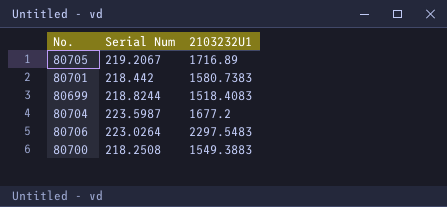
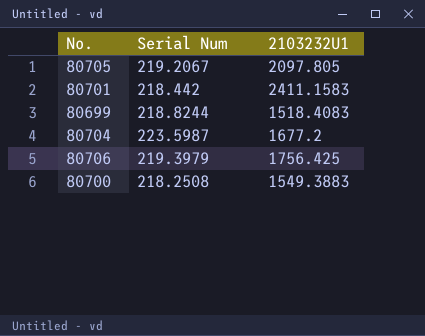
80705 | 2103232U1: 1716.89 -> 2097.805
80701 | 2103232U1: 1580.7383 -> 2411.1583
80706 | Serial Num: 223.0264 -> 219.3979
80706 | 2103232U1: 2297.5483 -> 1756.425

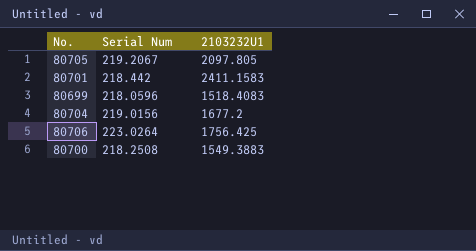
80699 | Serial Num: 218.8244 -> 218.0596
80704 | Serial Num: 223.5987 -> 219.0156
80706 | Serial Num: 219.3979 -> 223.0264

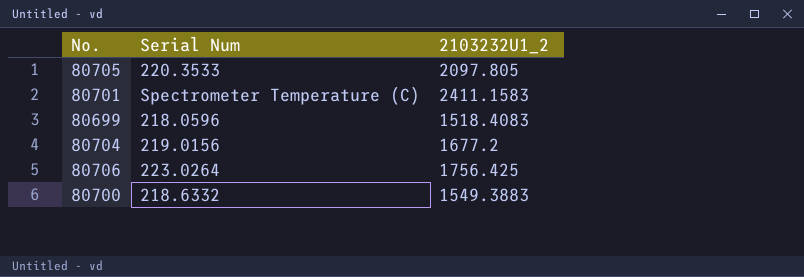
column name: 2103232U1 -> 2103232U1_2
80705 | Serial Num: 219.2067 -> 220.3533
80701 | Serial Num: 218.442 -> Spectrometer Temperature (C)
80700 | Serial Num: 218.2508 -> 218.6332

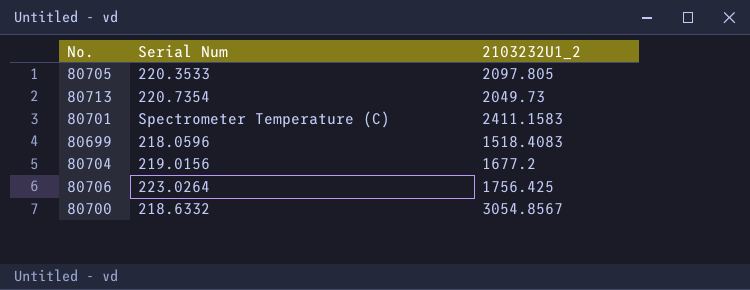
row 80713: none -> 220.7354 | 2049.73
80700 | 2103232U1_2: 1549.3883 -> 3054.8567

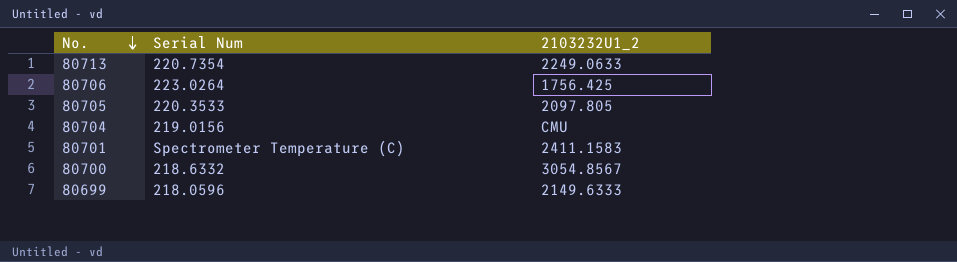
row order: none -> No. descending
80713 | 2103232U1_2: 2049.73 -> 2249.0633
80704 | 2103232U1_2: 1677.2 -> CMU
80699 | 2103232U1_2: 1518.4083 -> 2149.6333

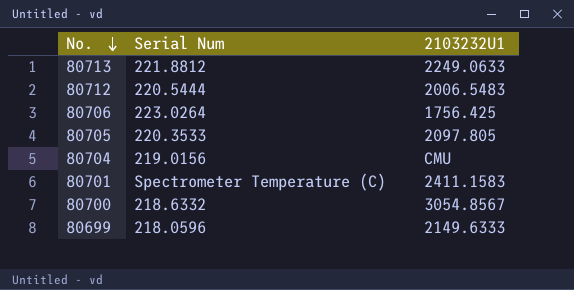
column name: 2103232U1_2 -> 2103232U1
80713 | Serial Num: 220.7354 -> 221.8812
row 80712: none -> 220.5444 | 2006.5483

